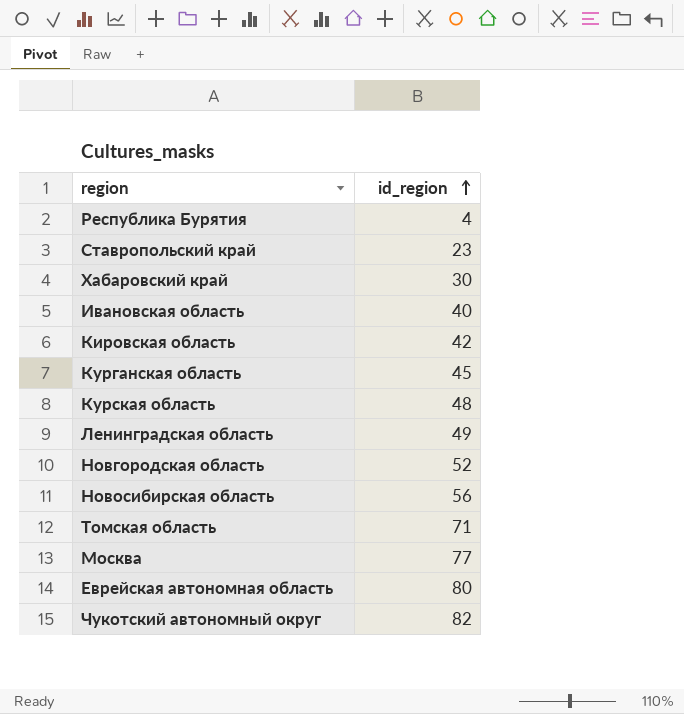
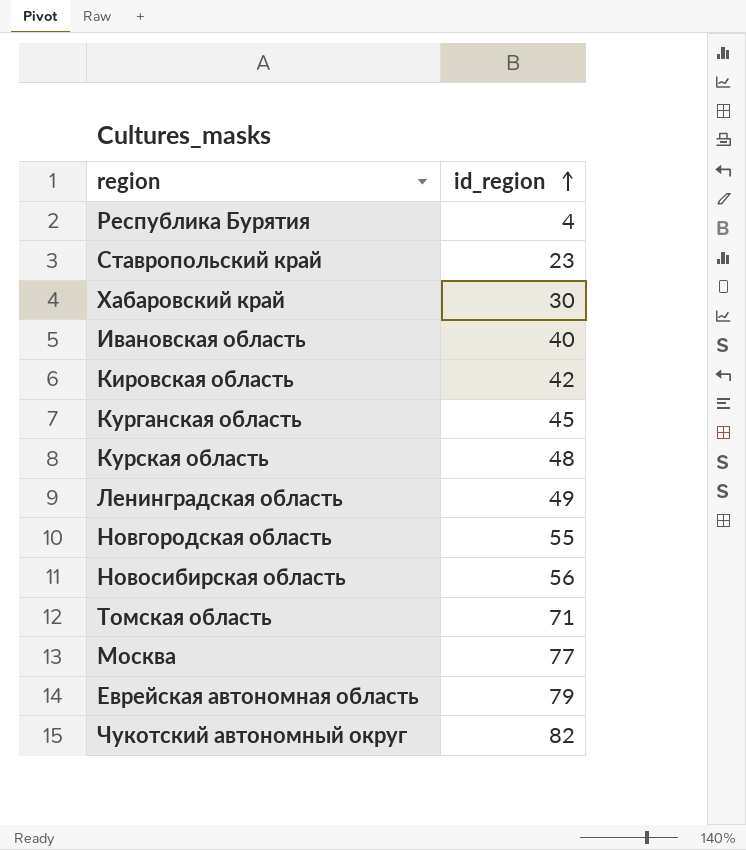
Новгородская область | id_region: 52 -> 55
Еврейская автономная область | id_region: 80 -> 79

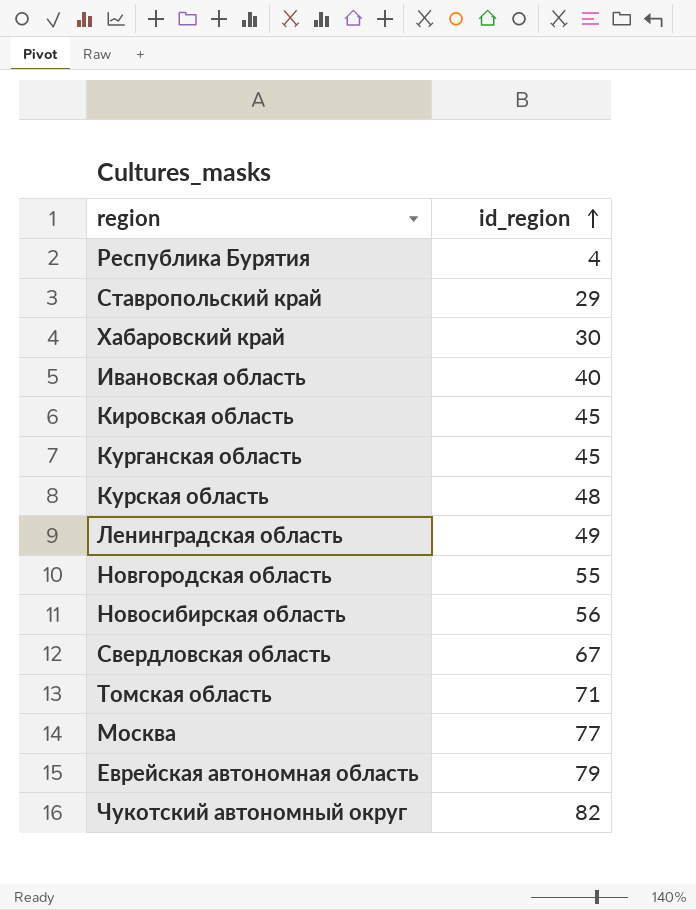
Ставропольский край | id_region: 23 -> 29
Кировская область | id_region: 42 -> 45
row Свердловская область: none -> 67

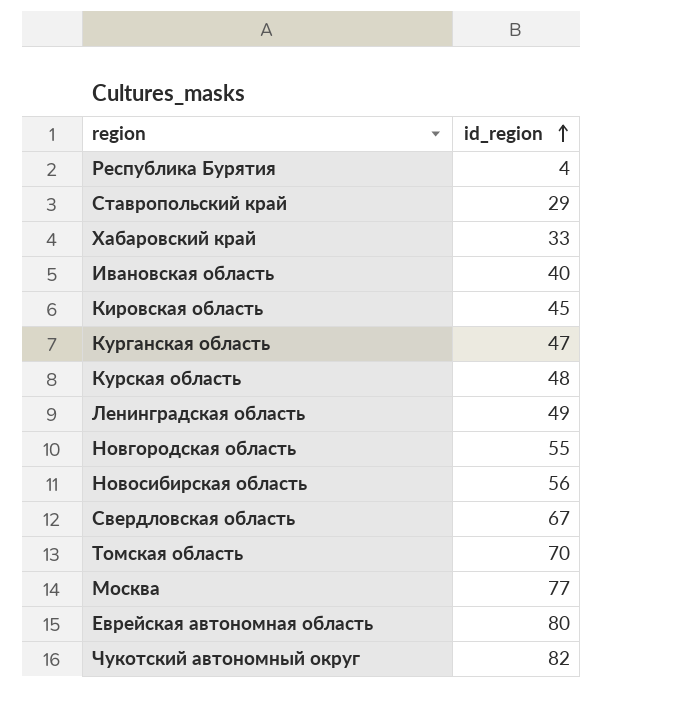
Хабаровский край | id_region: 30 -> 33
Курганская область | id_region: 45 -> 47
Томская область | id_region: 71 -> 70
Еврейская автономная область | id_region: 79 -> 80

